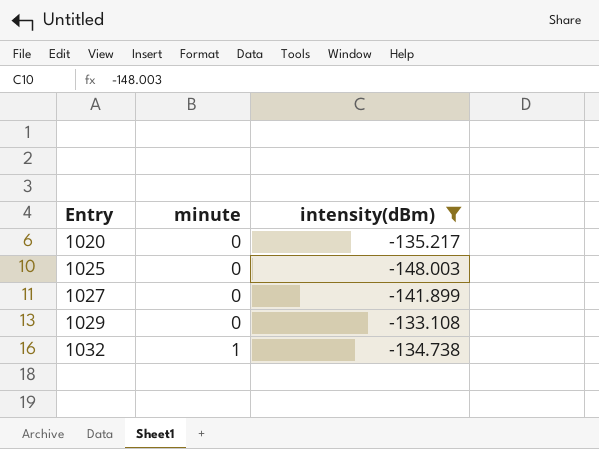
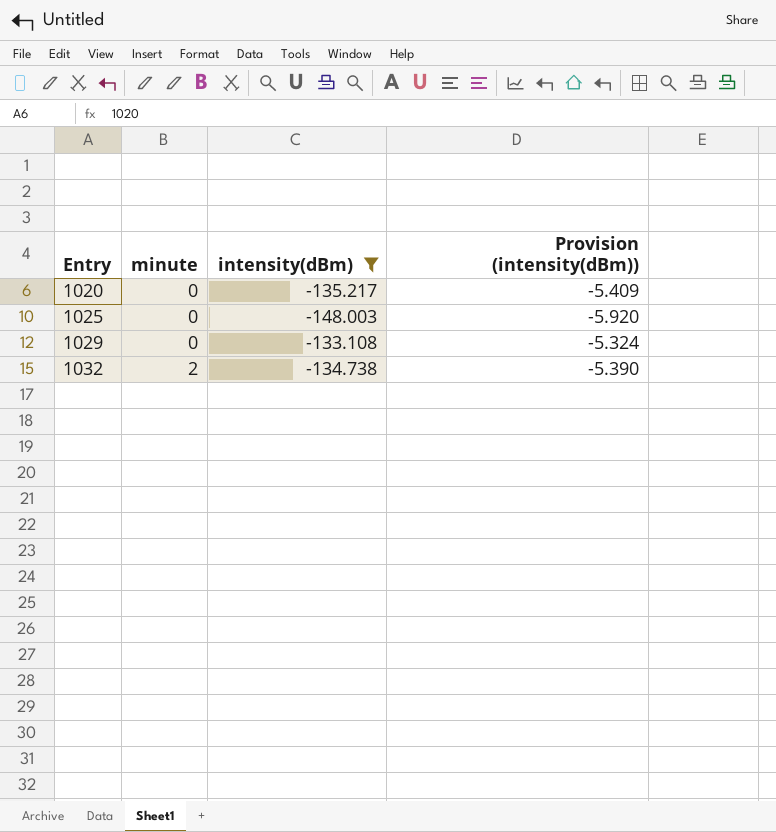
column Provision (intensity(dBm)) | formula: none -> [intensity(dBm)] * 0.04
row 1027: 0 | -141.899 -> none
1032 | minute: 1 -> 2

